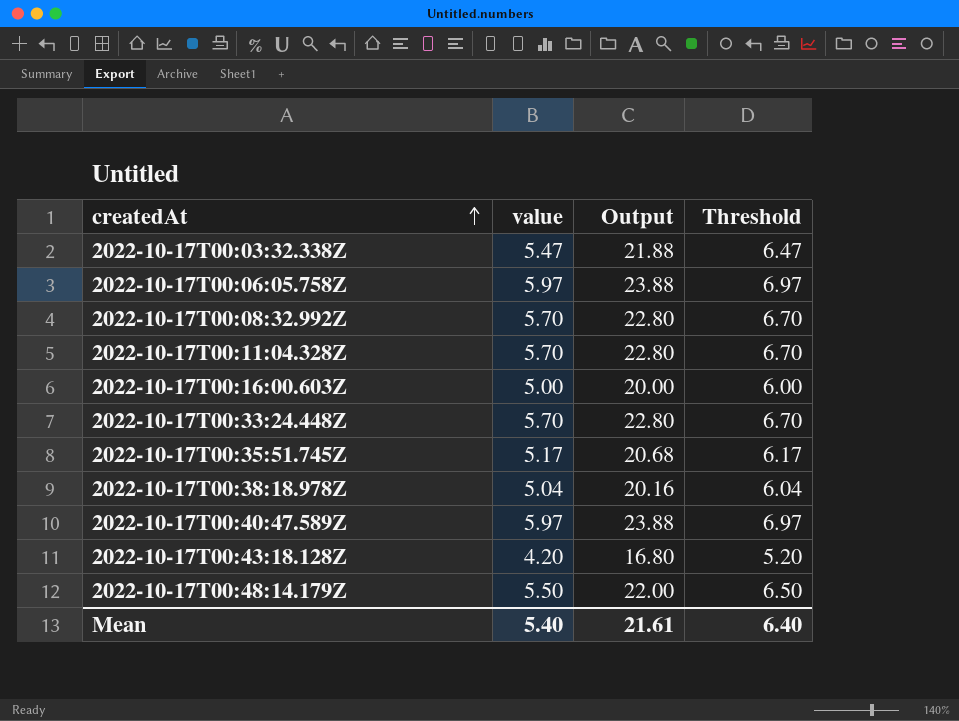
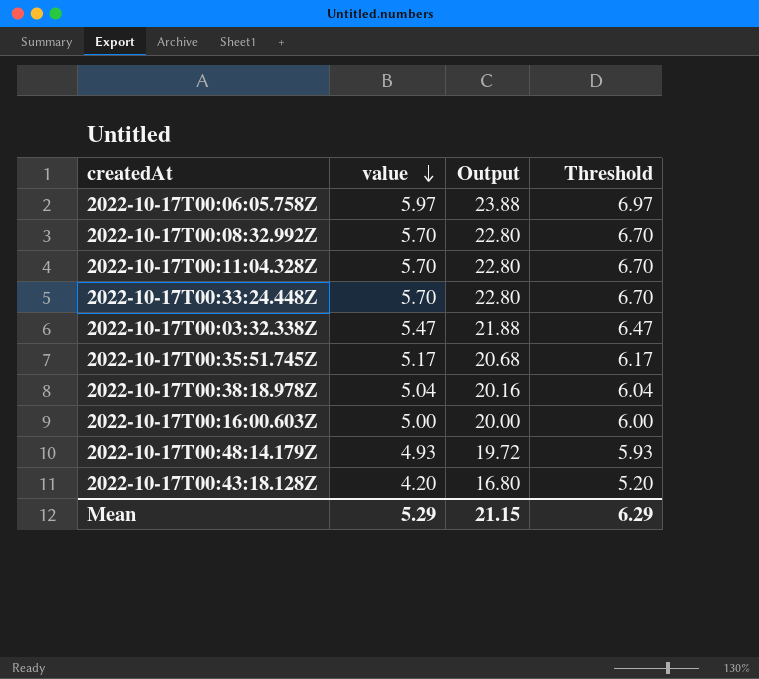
row order: createdAt ascending -> value descending
row 2022-10-17T00:40:47.589Z: 5.97 | 23.88 | 6.97 -> none
2022-10-17T00:48:14.179Z | value: 5.50 -> 4.93
2022-10-17T00:48:14.179Z | Output: 22.00 -> 19.72
2022-10-17T00:48:14.179Z | Threshold: 6.50 -> 5.93
Mean | value: 5.40 -> 5.29
Mean | Output: 21.61 -> 21.15
Mean | Threshold: 6.40 -> 6.29

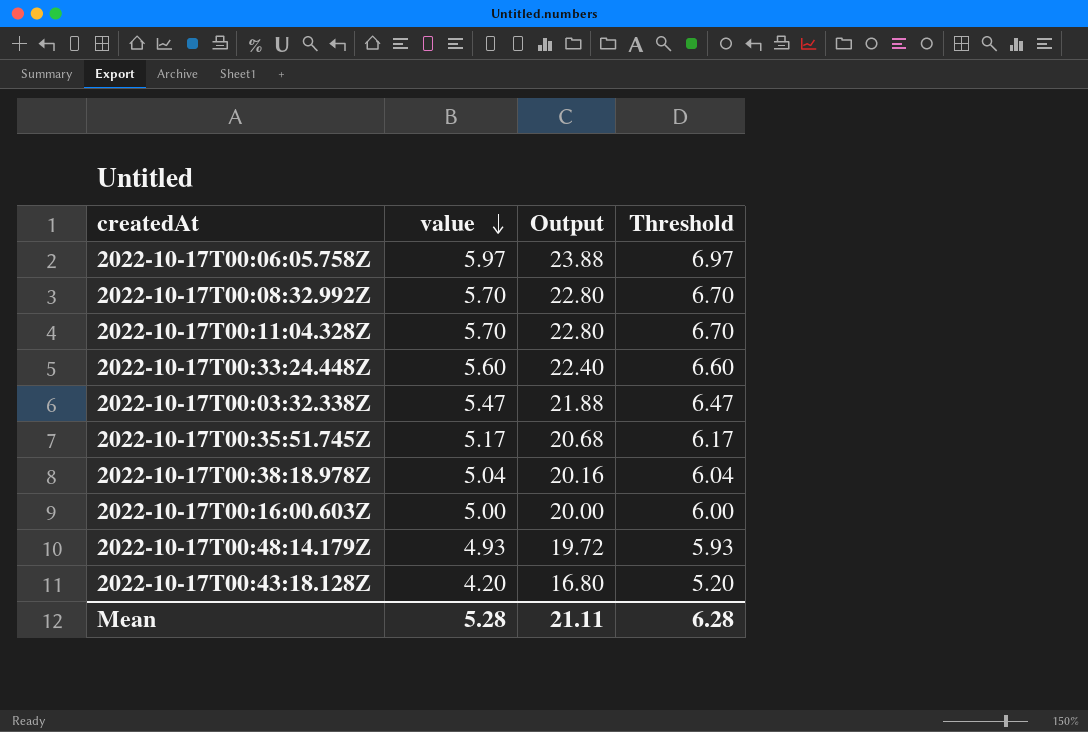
2022-10-17T00:33:24.448Z | value: 5.70 -> 5.60
2022-10-17T00:33:24.448Z | Output: 22.80 -> 22.40
2022-10-17T00:33:24.448Z | Threshold: 6.70 -> 6.60
Mean | value: 5.29 -> 5.28
Mean | Output: 21.15 -> 21.11
Mean | Threshold: 6.29 -> 6.28

